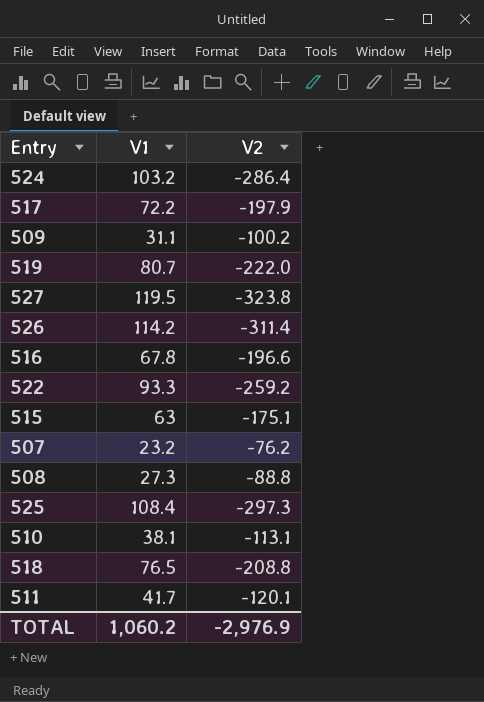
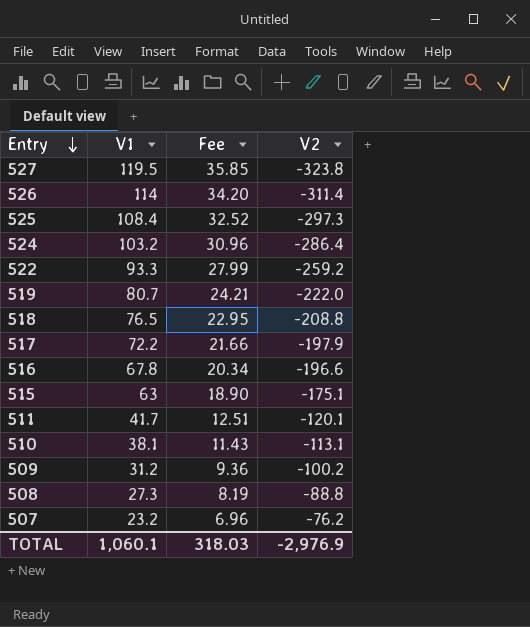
row order: none -> Entry descending
column Fee | formula: none -> [V1] * 0.3
526 | V1: 114.2 -> 114
509 | V1: 31.1 -> 31.2
TOTAL | V1: 1,060.2 -> 1,060.1

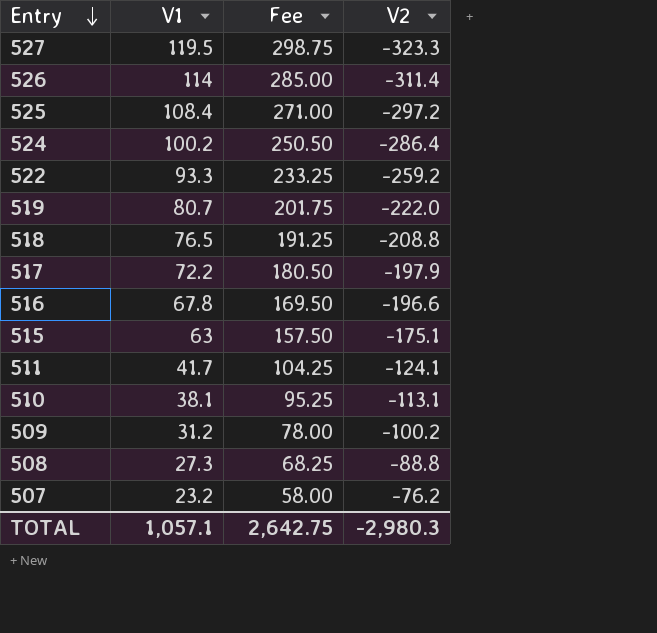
column Fee | formula: [V1] * 0.3 -> [V1] * 2.5
527 | V2: -323.8 -> -323.3
525 | V2: -297.3 -> -297.2
524 | V1: 103.2 -> 100.2
511 | V2: -120.1 -> -124.1
TOTAL | V1: 1,060.1 -> 1,057.1
TOTAL | Fee: 318.03 -> 2,642.75
TOTAL | V2: -2,976.9 -> -2,980.3

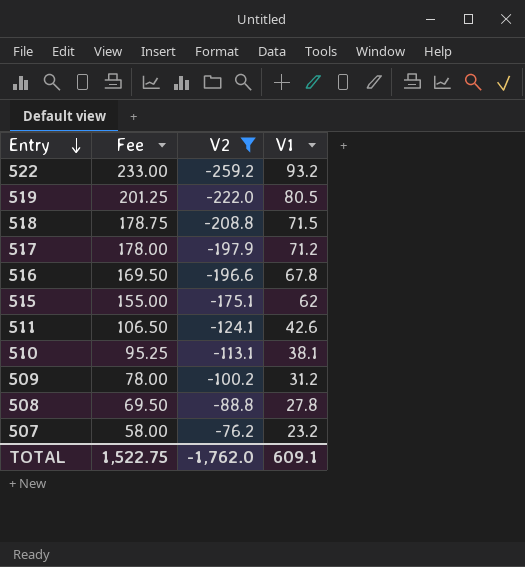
filter: none -> V2 >= -259.2
column V1 | position: 2 -> 4
522 | Fee: 233.25 -> 233.00
522 | V1: 93.3 -> 93.2
519 | Fee: 201.75 -> 201.25
519 | V1: 80.7 -> 80.5
518 | Fee: 191.25 -> 178.75
518 | V1: 76.5 -> 71.5
517 | Fee: 180.50 -> 178.00
517 | V1: 72.2 -> 71.2
515 | Fee: 157.50 -> 155.00
515 | V1: 63 -> 62
511 | Fee: 104.25 -> 106.50
511 | V1: 41.7 -> 42.6
508 | Fee: 68.25 -> 69.50
508 | V1: 27.3 -> 27.8
TOTAL | Fee: 2,642.75 -> 1,522.75
TOTAL | V2: -2,980.3 -> -1,762.0
TOTAL | V1: 1,057.1 -> 609.1

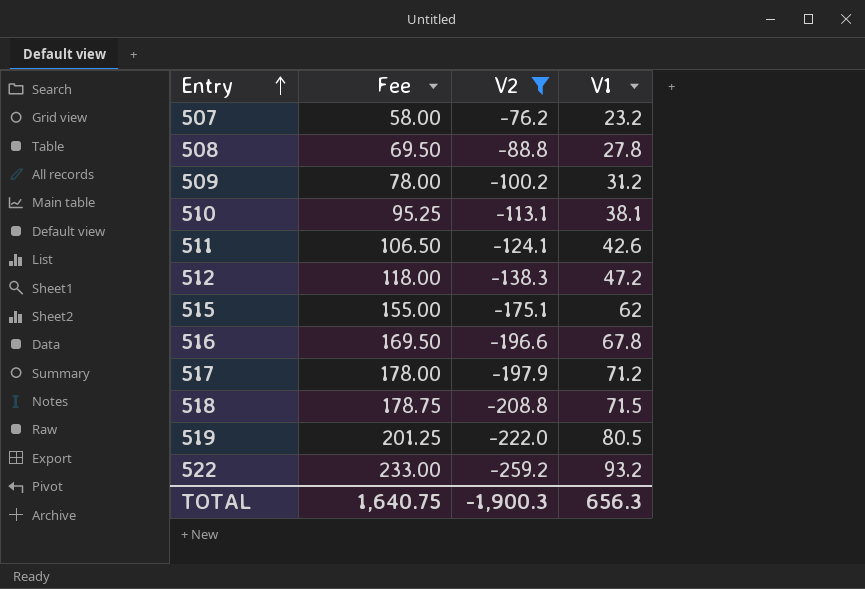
row order: Entry descending -> Entry ascending
row 512: none -> 118.00 | -138.3 | 47.2
TOTAL | Fee: 1,522.75 -> 1,640.75
TOTAL | V2: -1,762.0 -> -1,900.3
TOTAL | V1: 609.1 -> 656.3

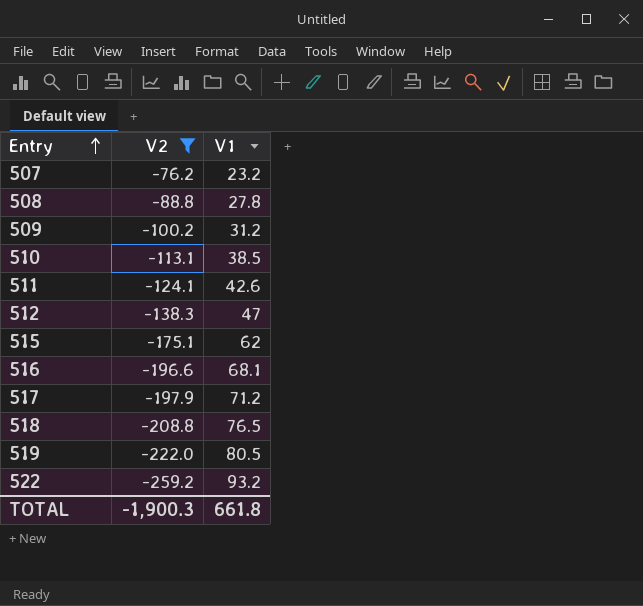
column Fee | formula: [V1] * 2.5 -> none
510 | V1: 38.1 -> 38.5
512 | V1: 47.2 -> 47
516 | V1: 67.8 -> 68.1
518 | V1: 71.5 -> 76.5
TOTAL | V1: 656.3 -> 661.8

